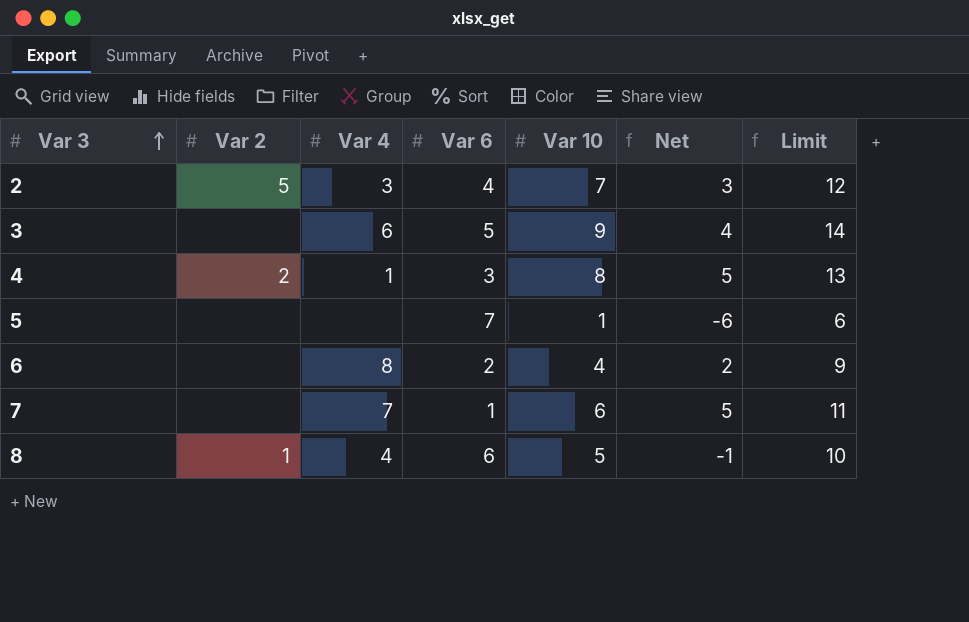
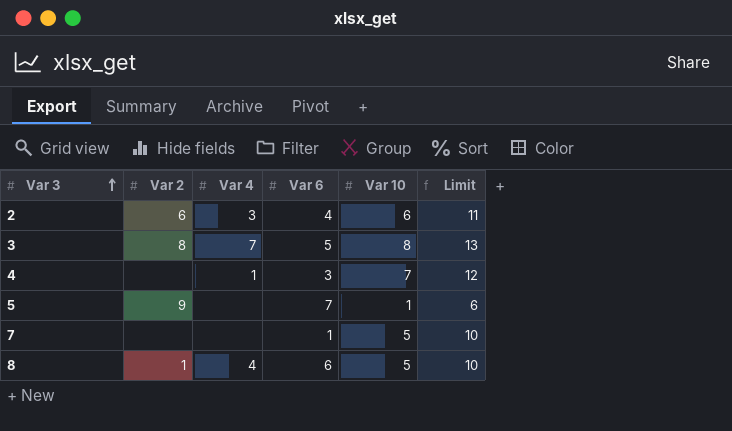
column Net | formula: [Var 10] - [Var 6] -> none
row 6: none | 8 | 2 | 4 | 2 | 9 -> none
2 | Var 2: 5 -> 6
2 | Var 10: 7 -> 6
2 | Limit: 12 -> 11
3 | Var 2: none -> 8
3 | Var 4: 6 -> 7
3 | Var 10: 9 -> 8
3 | Limit: 14 -> 13
4 | Var 2: 2 -> none
4 | Var 10: 8 -> 7
4 | Limit: 13 -> 12
5 | Var 2: none -> 9
7 | Var 4: 7 -> none
7 | Var 10: 6 -> 5
7 | Limit: 11 -> 10

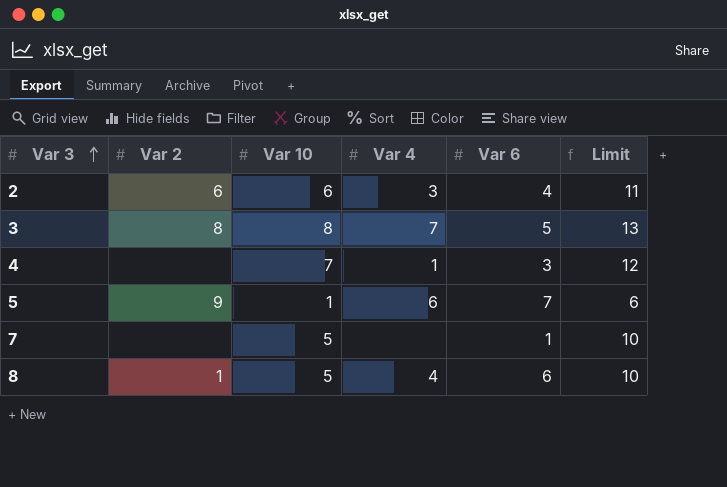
column Var 10 | position: 5 -> 3
5 | Var 4: none -> 6

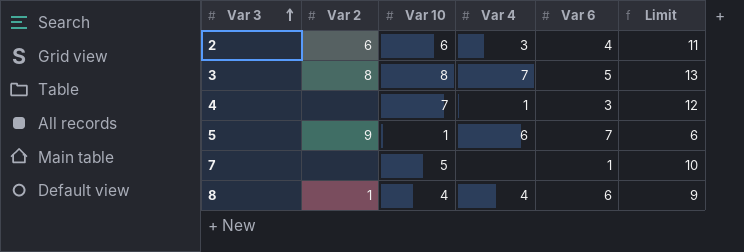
8 | Var 10: 5 -> 4
8 | Limit: 10 -> 9

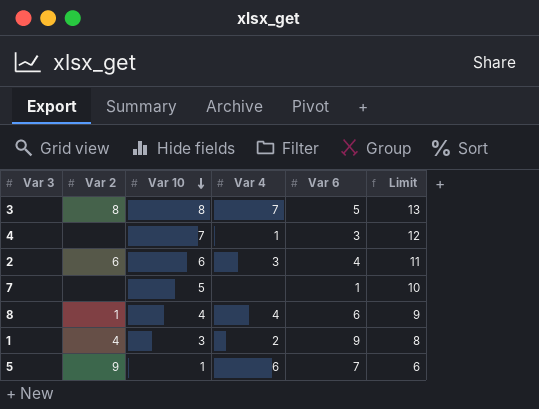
row order: Var 3 ascending -> Var 10 descending
row 1: none -> 4 | 3 | 2 | 9 | 8

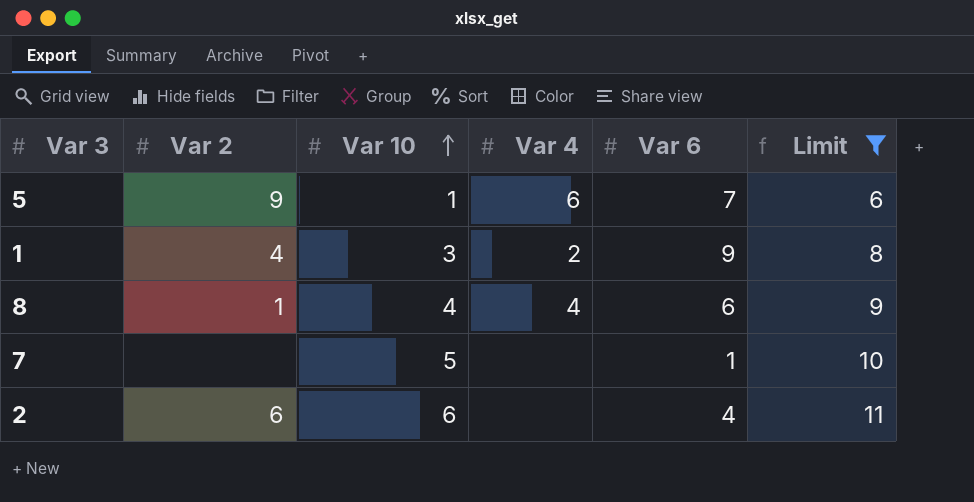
filter: none -> Limit <= 11
row order: Var 10 descending -> Var 10 ascending
2 | Var 4: 3 -> none

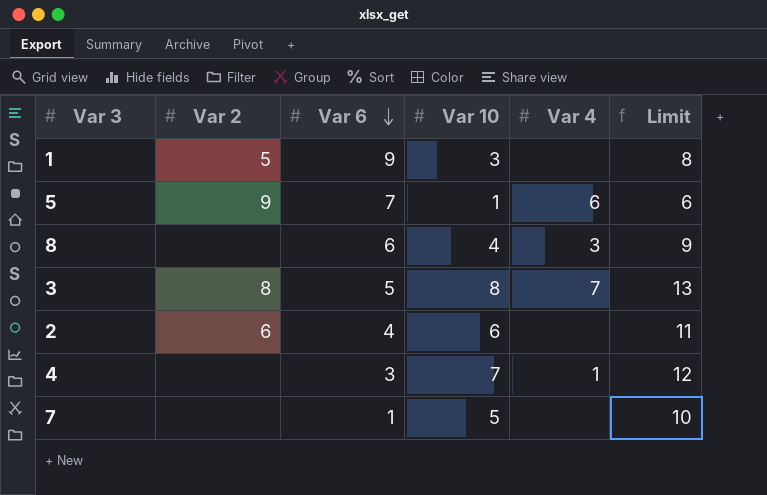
filter: Limit <= 11 -> none
row order: Var 10 ascending -> Var 6 descending
column Var 6 | position: 5 -> 3
1 | Var 2: 4 -> 5
1 | Var 4: 2 -> none
8 | Var 2: 1 -> none
8 | Var 4: 4 -> 3

